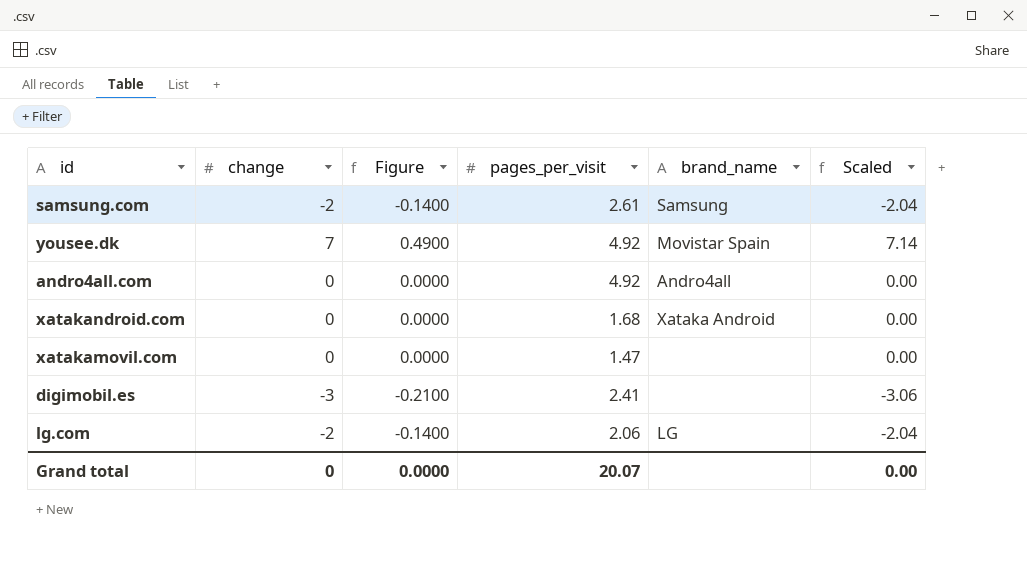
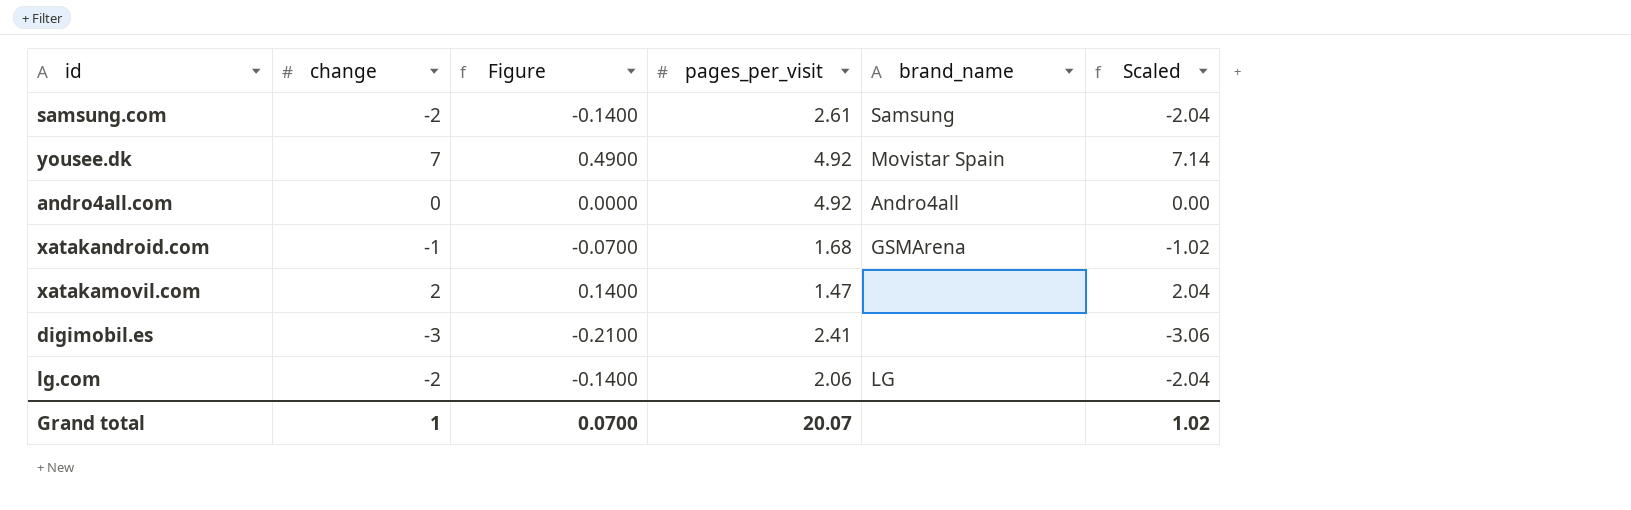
xatakandroid.com | change: 0 -> -1
xatakandroid.com | Figure: 0.0000 -> -0.0700
xatakandroid.com | brand_name: Xataka Android -> GSMArena
xatakandroid.com | Scaled: 0.00 -> -1.02
xatakamovil.com | change: 0 -> 2
xatakamovil.com | Figure: 0.0000 -> 0.1400
xatakamovil.com | Scaled: 0.00 -> 2.04
Grand total | change: 0 -> 1
Grand total | Figure: 0.0000 -> 0.0700
Grand total | Scaled: 0.00 -> 1.02

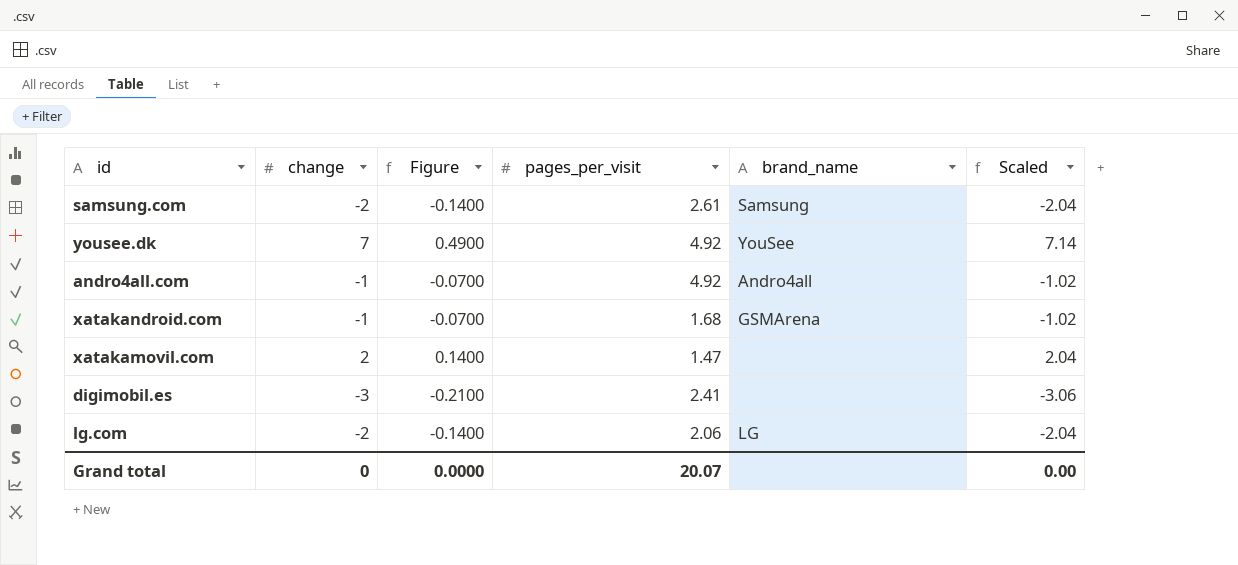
yousee.dk | brand_name: Movistar Spain -> YouSee
andro4all.com | change: 0 -> -1
andro4all.com | Figure: 0.0000 -> -0.0700
andro4all.com | Scaled: 0.00 -> -1.02
Grand total | change: 1 -> 0
Grand total | Figure: 0.0700 -> 0.0000
Grand total | Scaled: 1.02 -> 0.00

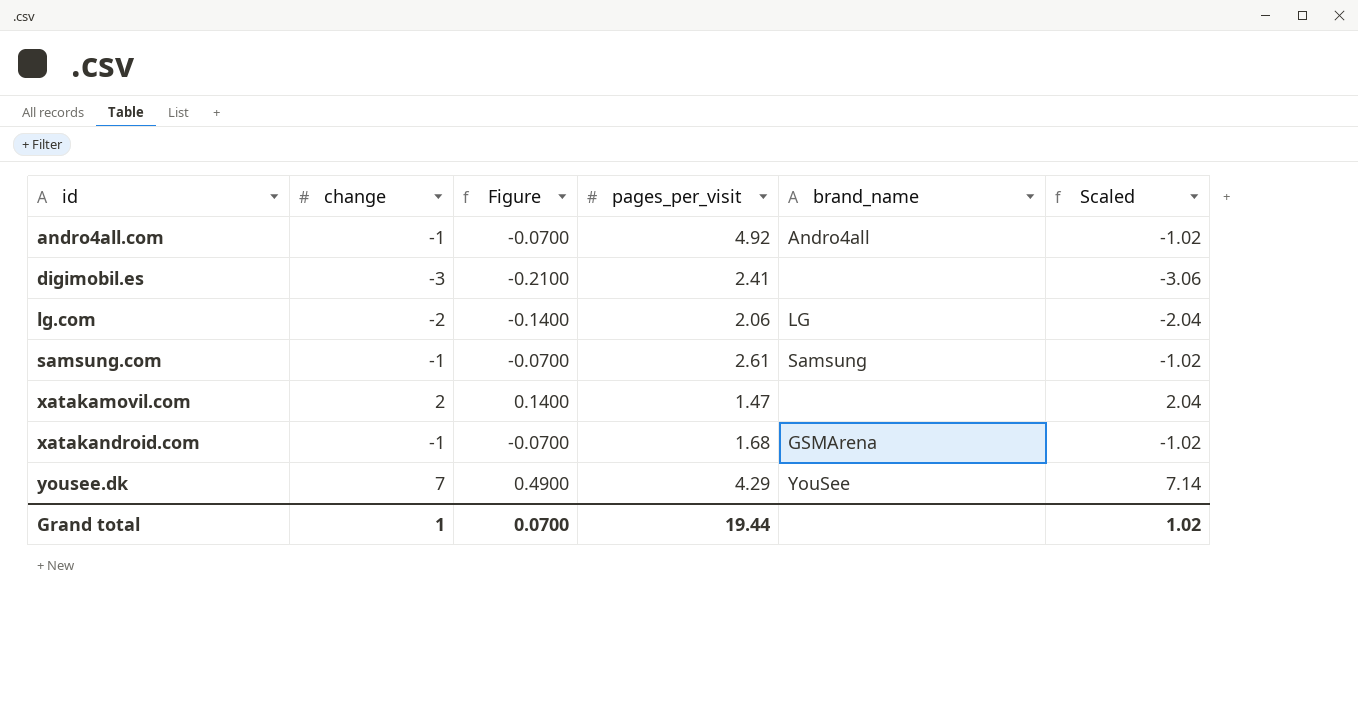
row order: none -> id ascending
samsung.com | change: -2 -> -1
samsung.com | Figure: -0.1400 -> -0.0700
samsung.com | Scaled: -2.04 -> -1.02
yousee.dk | pages_per_visit: 4.92 -> 4.29
Grand total | change: 0 -> 1
Grand total | Figure: 0.0000 -> 0.0700
Grand total | pages_per_visit: 20.07 -> 19.44
Grand total | Scaled: 0.00 -> 1.02

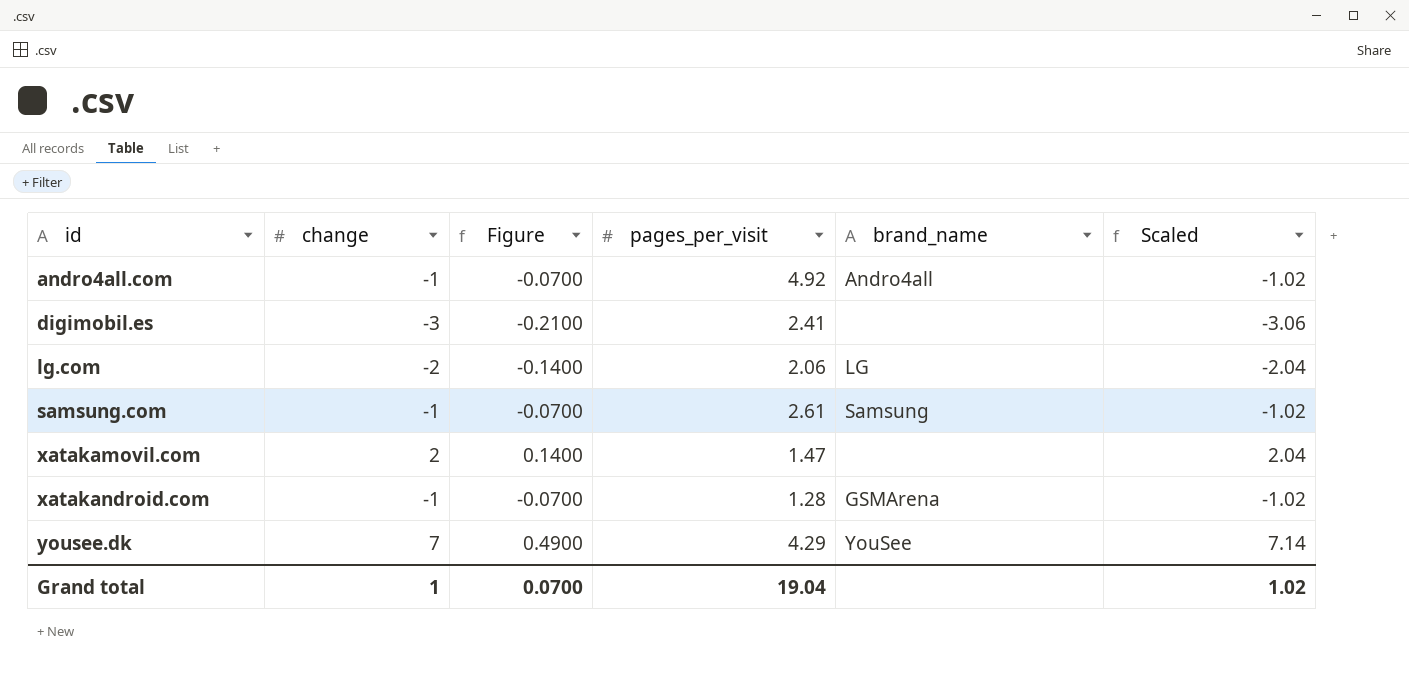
xatakandroid.com | pages_per_visit: 1.68 -> 1.28
Grand total | pages_per_visit: 19.44 -> 19.04

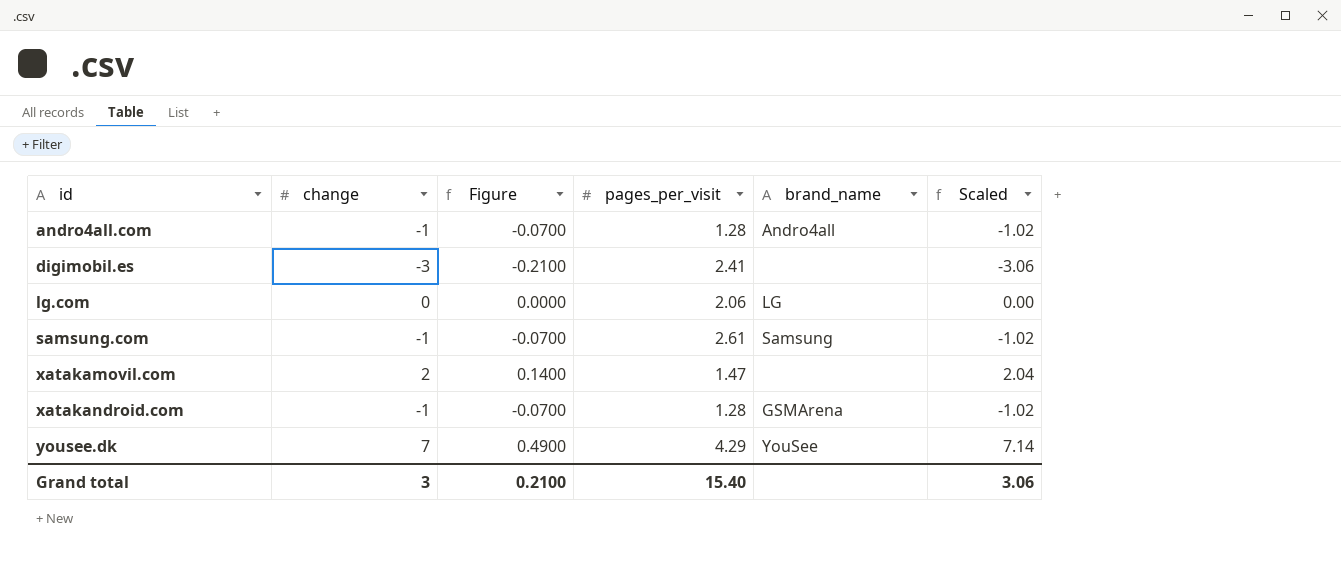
andro4all.com | pages_per_visit: 4.92 -> 1.28
lg.com | change: -2 -> 0
lg.com | Figure: -0.1400 -> 0.0000
lg.com | Scaled: -2.04 -> 0.00
Grand total | change: 1 -> 3
Grand total | Figure: 0.0700 -> 0.2100
Grand total | pages_per_visit: 19.04 -> 15.40
Grand total | Scaled: 1.02 -> 3.06

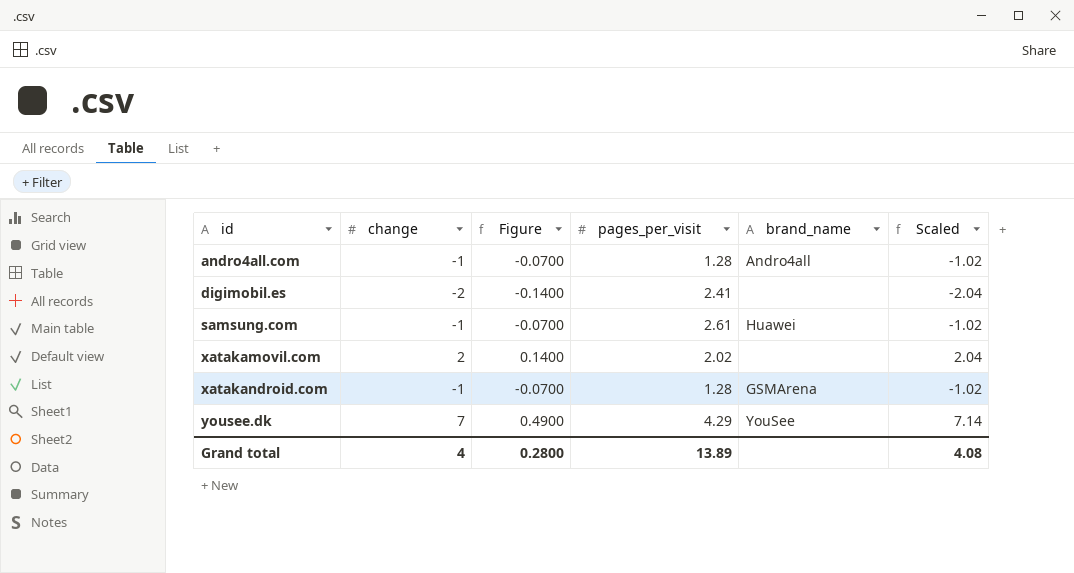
row lg.com: 0 | 0.0000 | 2.06 | LG | 0.00 -> none
digimobil.es | change: -3 -> -2
digimobil.es | Figure: -0.2100 -> -0.1400
digimobil.es | Scaled: -3.06 -> -2.04
samsung.com | brand_name: Samsung -> Huawei
xatakamovil.com | pages_per_visit: 1.47 -> 2.02
Grand total | change: 3 -> 4
Grand total | Figure: 0.2100 -> 0.2800
Grand total | pages_per_visit: 15.40 -> 13.89
Grand total | Scaled: 3.06 -> 4.08

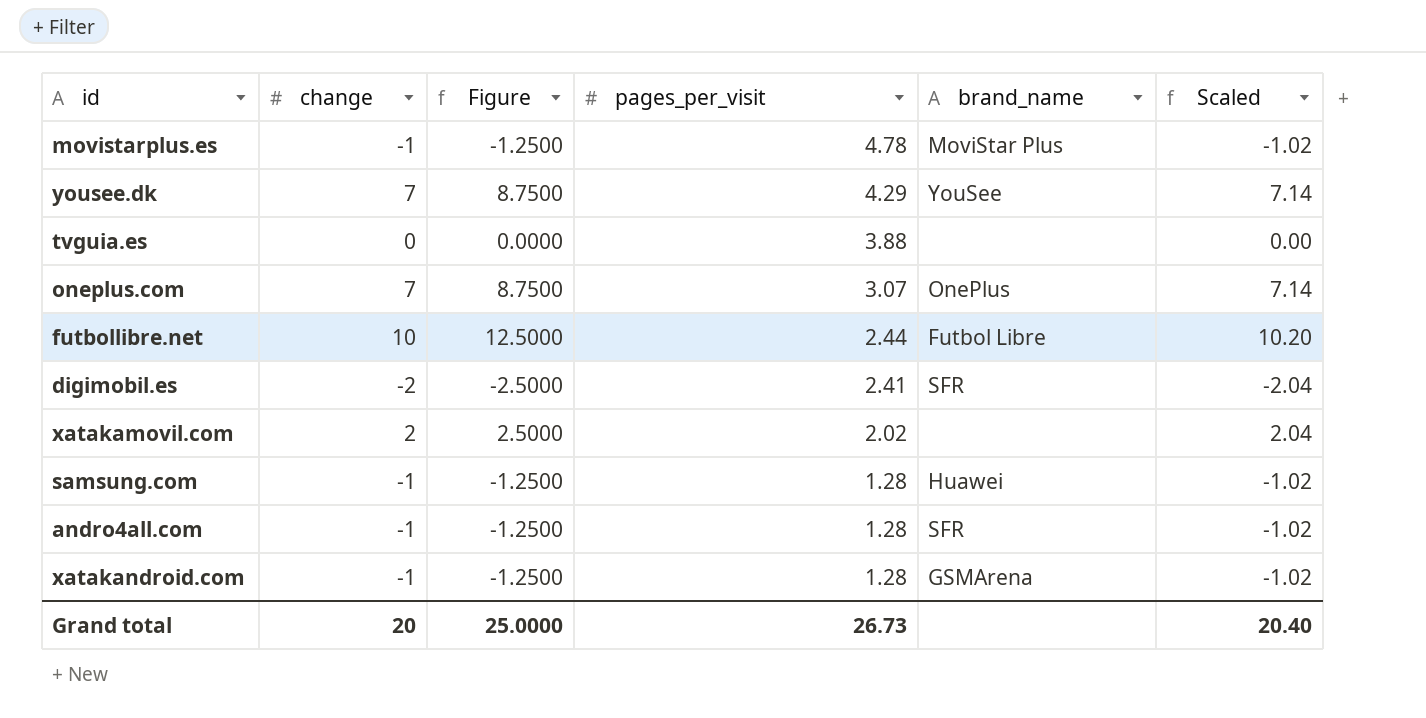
row order: id ascending -> pages_per_visit descending
column Figure | formula: [change] * 0.07 -> [change] * 1.25
row movistarplus.es: none -> -1 | -1.2500 | 4.78 | MoviStar Plus | -1.02
row tvguia.es: none -> 0 | 0.0000 | 3.88 | none | 0.00
row oneplus.com: none -> 7 | 8.7500 | 3.07 | OnePlus | 7.14
row futbollibre.net: none -> 10 | 12.5000 | 2.44 | Futbol Libre | 10.20
digimobil.es | brand_name: none -> SFR
samsung.com | pages_per_visit: 2.61 -> 1.28
andro4all.com | brand_name: Andro4all -> SFR
Grand total | change: 4 -> 20
Grand total | Figure: 0.2800 -> 25.0000
Grand total | pages_per_visit: 13.89 -> 26.73
Grand total | Scaled: 4.08 -> 20.40

